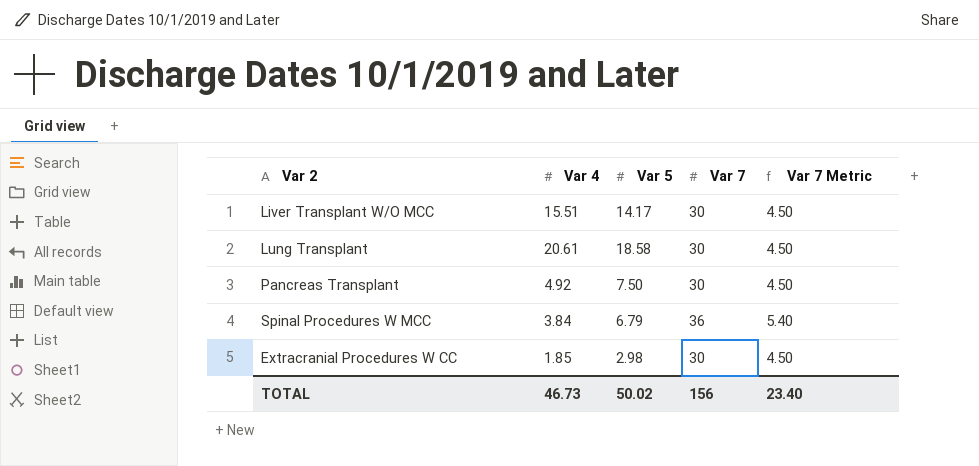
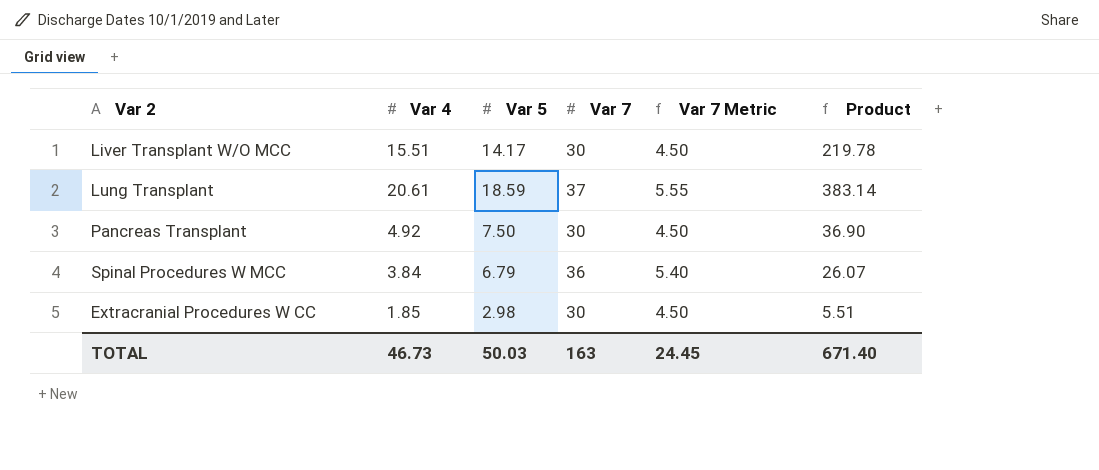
column Product | formula: none -> [Var 4] * [Var 5]
Lung Transplant | Var 5: 18.58 -> 18.59
Lung Transplant | Var 7: 30 -> 37
Lung Transplant | Var 7 Metric: 4.50 -> 5.55
TOTAL | Var 5: 50.02 -> 50.03
TOTAL | Var 7: 156 -> 163
TOTAL | Var 7 Metric: 23.40 -> 24.45

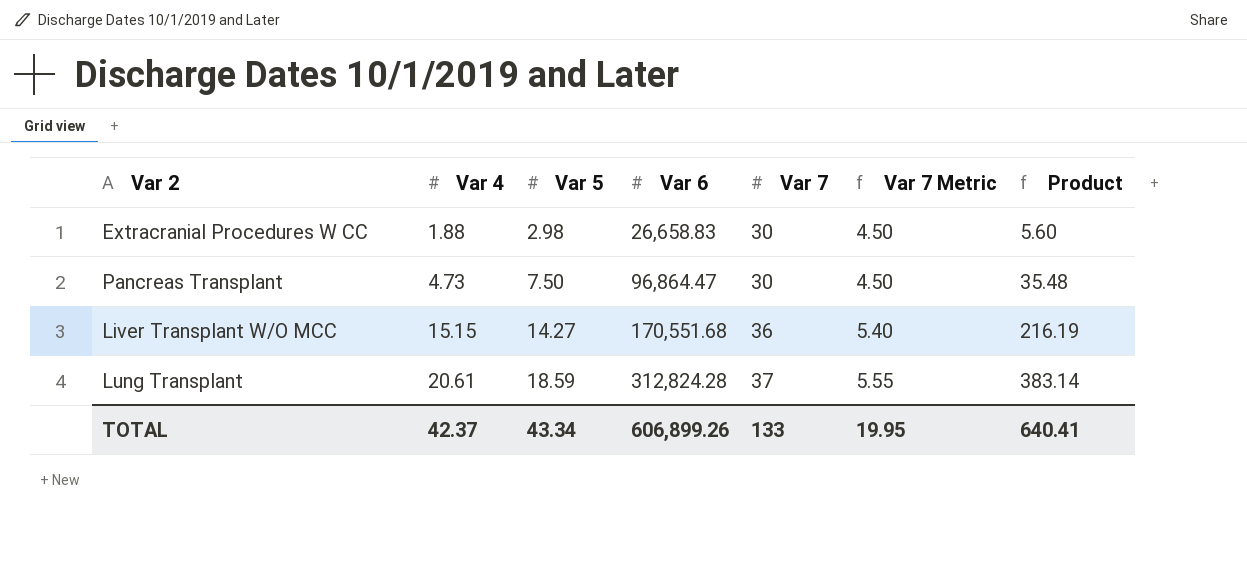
row order: none -> Var 4 ascending
column Var 6 | position: none -> 4
row Spinal Procedures W MCC: 3.84 | 6.79 | 36 | 5.40 | 26.07 -> none
Extracranial Procedures W CC | Var 4: 1.85 -> 1.88
Extracranial Procedures W CC | Product: 5.51 -> 5.60
Pancreas Transplant | Var 4: 4.92 -> 4.73
Pancreas Transplant | Product: 36.90 -> 35.48
Liver Transplant W/O MCC | Var 4: 15.51 -> 15.15
Liver Transplant W/O MCC | Var 5: 14.17 -> 14.27
Liver Transplant W/O MCC | Var 7: 30 -> 36
Liver Transplant W/O MCC | Var 7 Metric: 4.50 -> 5.40
Liver Transplant W/O MCC | Product: 219.78 -> 216.19
TOTAL | Var 4: 46.73 -> 42.37
TOTAL | Var 5: 50.03 -> 43.34
TOTAL | Var 7: 163 -> 133
TOTAL | Var 7 Metric: 24.45 -> 19.95
TOTAL | Product: 671.40 -> 640.41

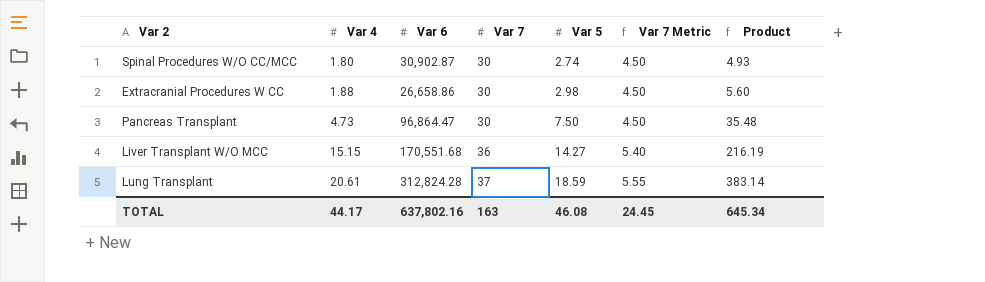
column Var 5 | position: 3 -> 5
row Spinal Procedures W/O CC/MCC: none -> 1.80 | 30,902.87 | 30 | 2.74 | 4.50 | 4.93
Extracranial Procedures W CC | Var 6: 26,658.83 -> 26,658.86
TOTAL | Var 4: 42.37 -> 44.17
TOTAL | Var 6: 606,899.26 -> 637,802.16
TOTAL | Var 7: 133 -> 163
TOTAL | Var 5: 43.34 -> 46.08
TOTAL | Var 7 Metric: 19.95 -> 24.45
TOTAL | Product: 640.41 -> 645.34

